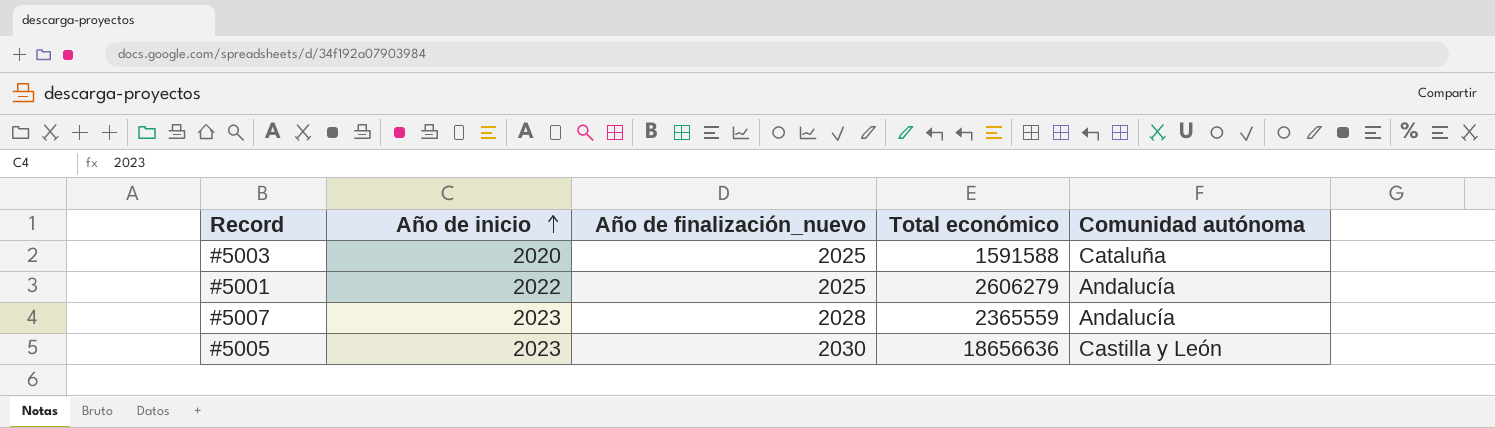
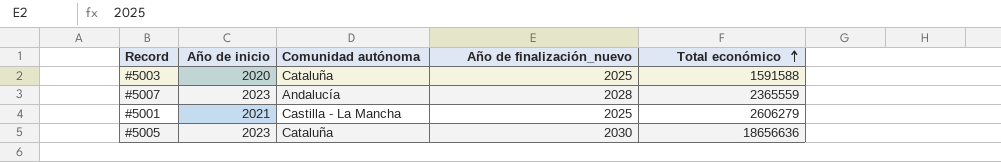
row order: Año de inicio ascending -> Total económico ascending
column Comunidad autónoma | position: 5 -> 3
#5001 | Año de inicio: 2022 -> 2021
#5001 | Comunidad autónoma: Andalucía -> Castilla - La Mancha
#5005 | Comunidad autónoma: Castilla y León -> Cataluña

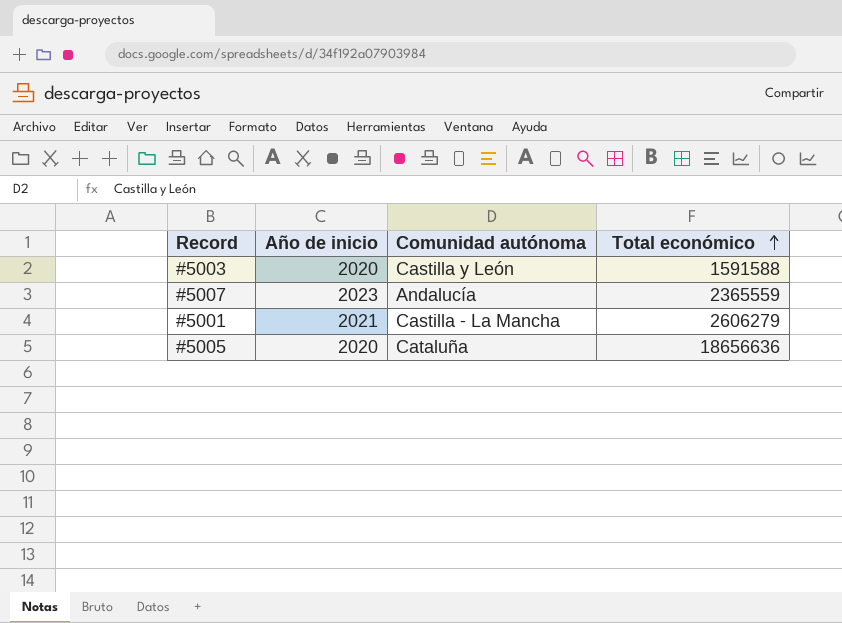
column Año de finalización_nuevo | position: 4 -> none
#5003 | Comunidad autónoma: Cataluña -> Castilla y León
#5005 | Año de inicio: 2023 -> 2020

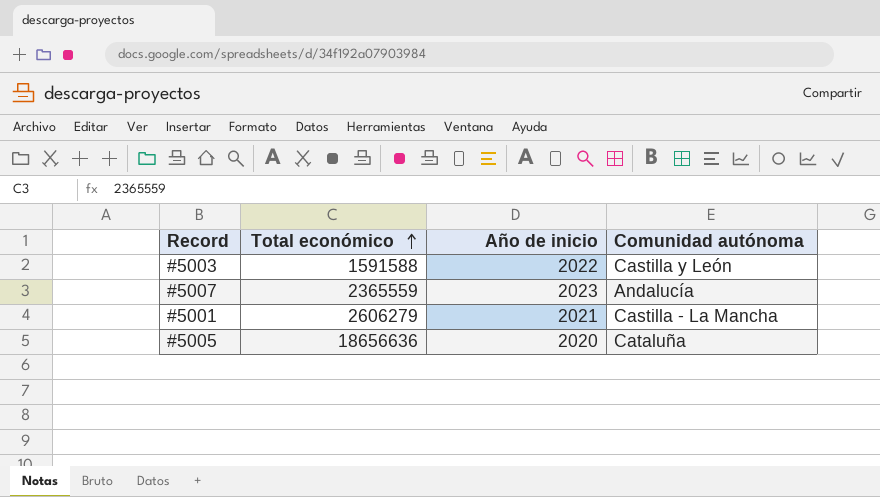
column Total económico | position: 4 -> 2
#5003 | Año de inicio: 2020 -> 2022

